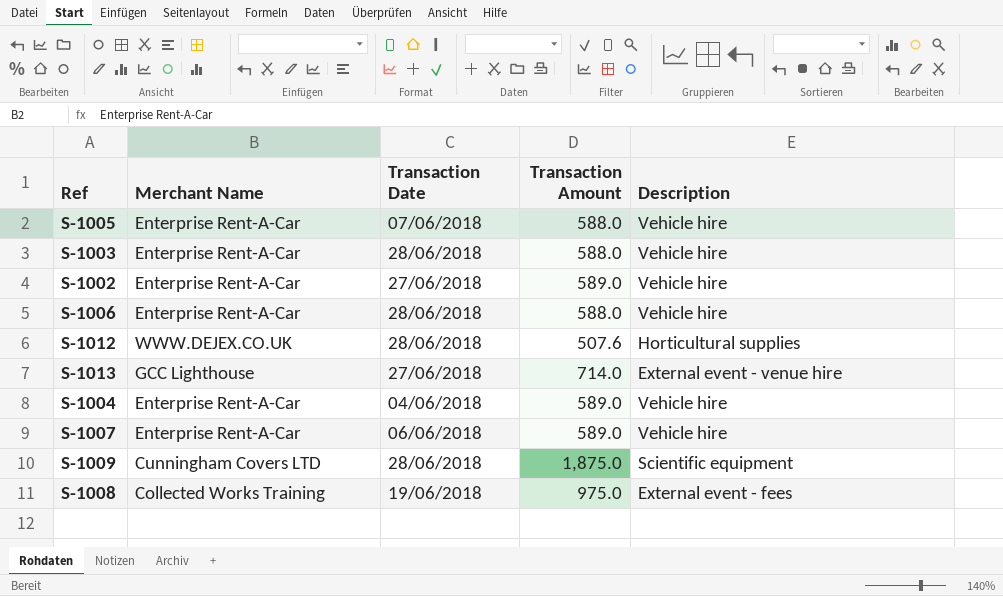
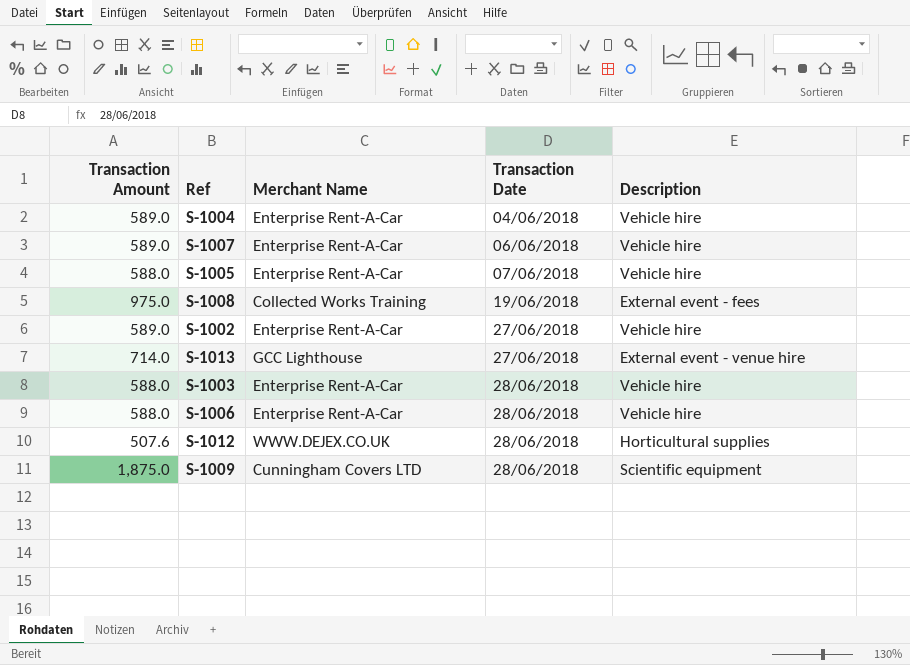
row order: none -> Transaction Date ascending
column Transaction Amount | position: 4 -> 1

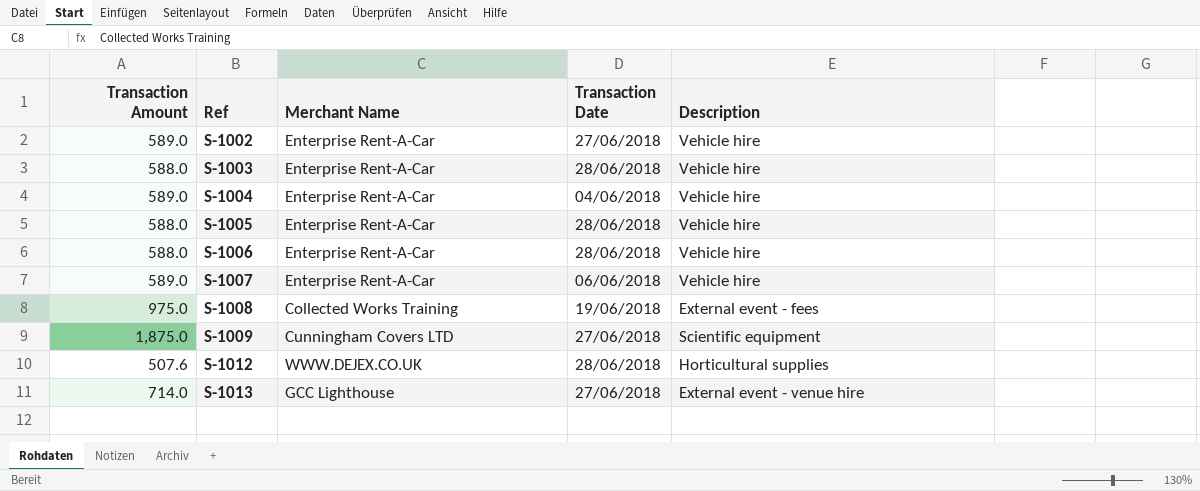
row order: Transaction Date ascending -> Ref ascending
S-1005 | Transaction Date: 07/06/2018 -> 28/06/2018
S-1009 | Transaction Date: 28/06/2018 -> 27/06/2018

